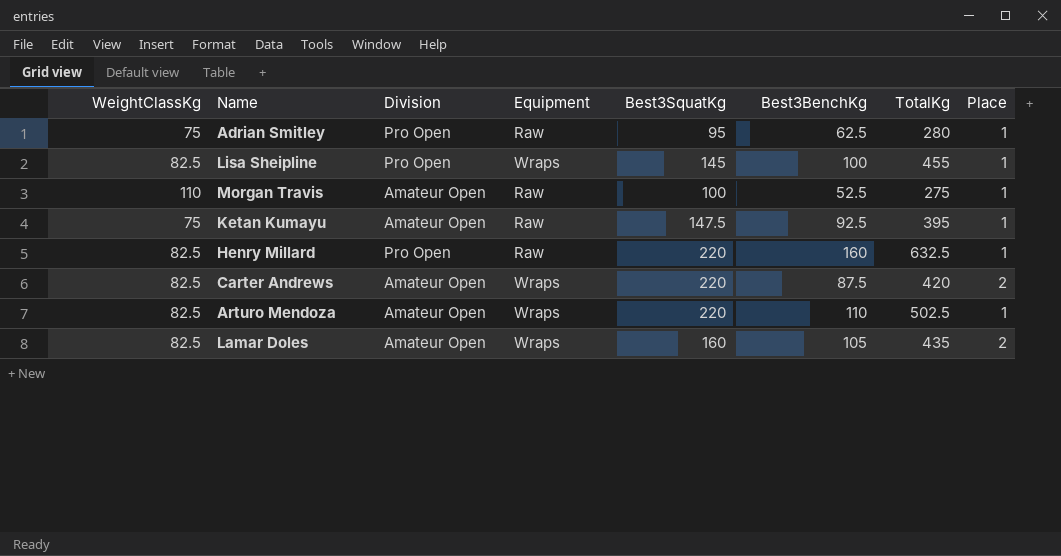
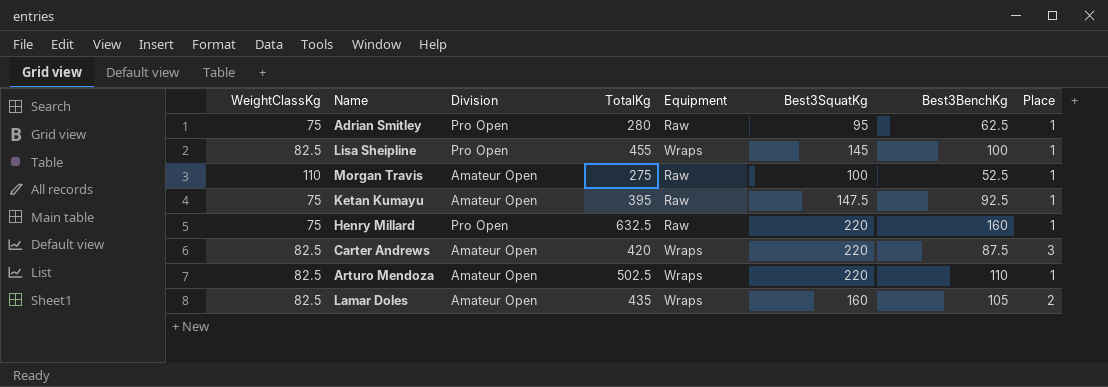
column TotalKg | position: 7 -> 4
Henry Millard | WeightClassKg: 82.5 -> 75
Carter Andrews | Place: 2 -> 3

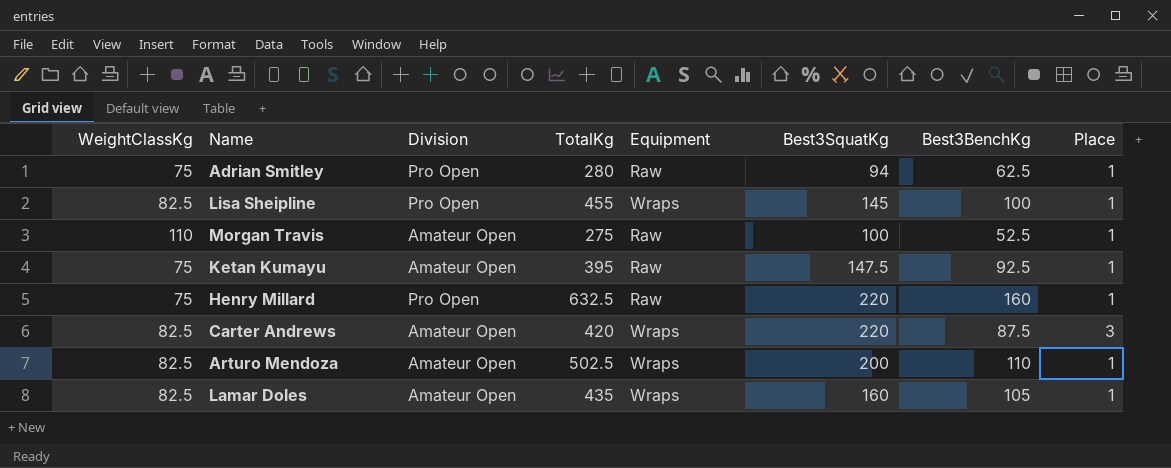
Adrian Smitley | Best3SquatKg: 95 -> 94
Arturo Mendoza | Best3SquatKg: 220 -> 200
Lamar Doles | Place: 2 -> 1

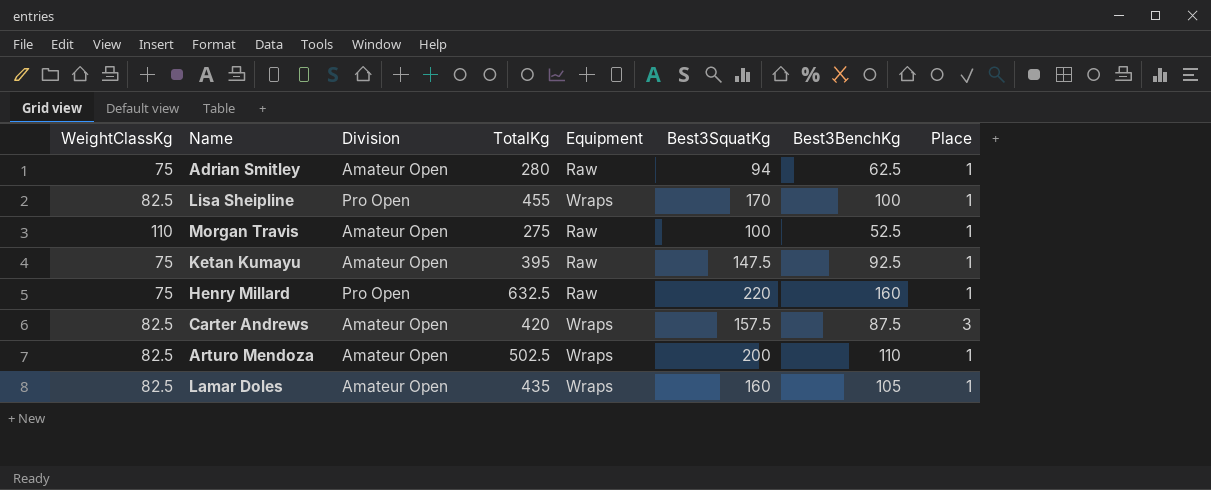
Adrian Smitley | Division: Pro Open -> Amateur Open
Lisa Sheipline | Best3SquatKg: 145 -> 170
Carter Andrews | Best3SquatKg: 220 -> 157.5

